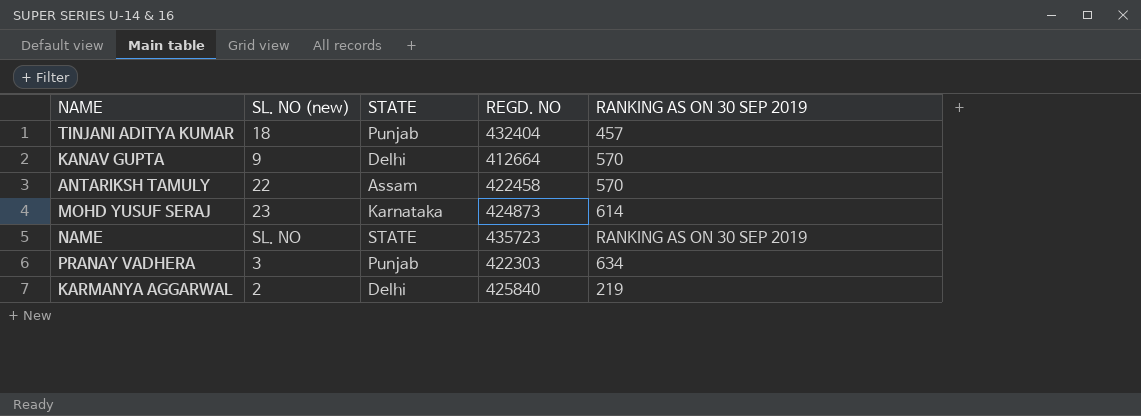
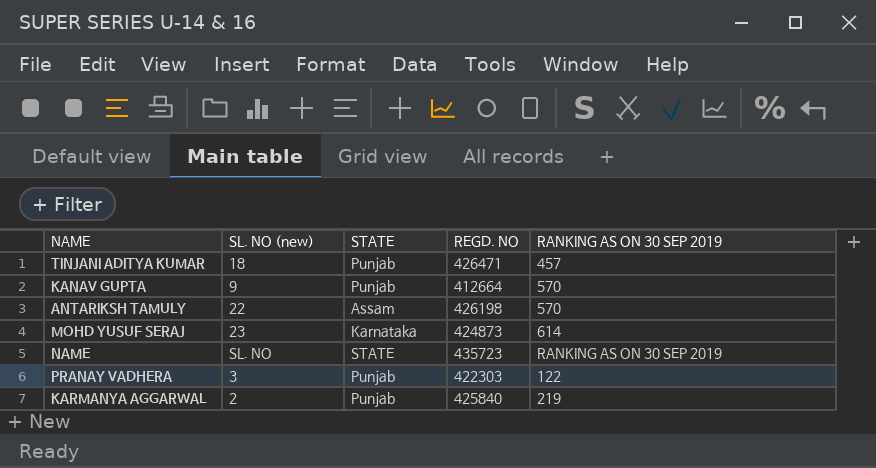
TINJANI ADITYA KUMAR | REGD. NO: 432404 -> 426471
KANAV GUPTA | STATE: Delhi -> Punjab
ANTARIKSH TAMULY | REGD. NO: 422458 -> 426198
PRANAY VADHERA | RANKING AS ON 30 SEP 2019: 634 -> 122
KARMANYA AGGARWAL | STATE: Delhi -> Punjab

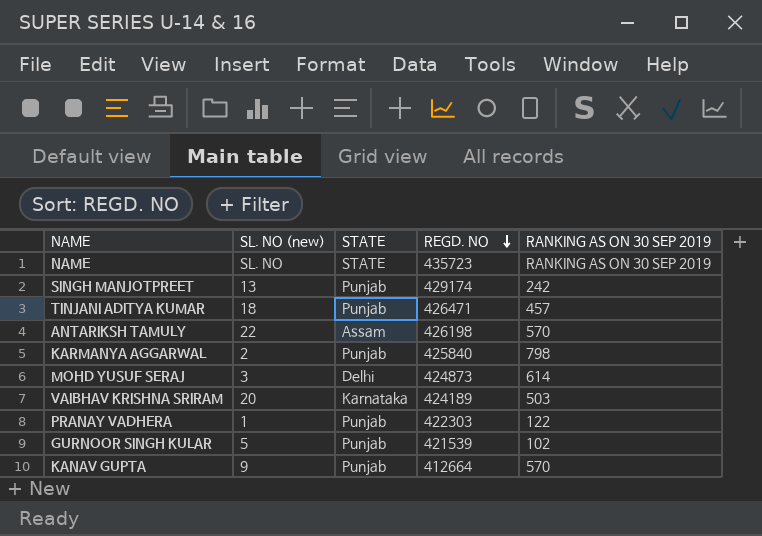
row order: none -> REGD. NO descending
row SINGH MANJOTPREET: none -> 13 | Punjab | 429174 | 242
KARMANYA AGGARWAL | RANKING AS ON 30 SEP 2019: 219 -> 798
MOHD YUSUF SERAJ | SL. NO (new): 23 -> 3
MOHD YUSUF SERAJ | STATE: Karnataka -> Delhi
row VAIBHAV KRISHNA SRIRAM: none -> 20 | Karnataka | 424189 | 503
PRANAY VADHERA | SL. NO (new): 3 -> 1
row GURNOOR SINGH KULAR: none -> 5 | Punjab | 421539 | 102

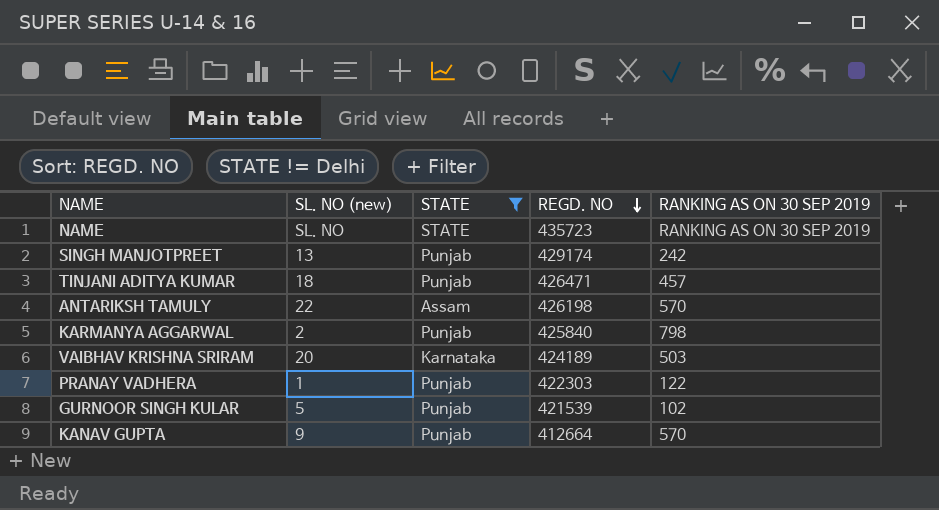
filter: none -> STATE != Delhi

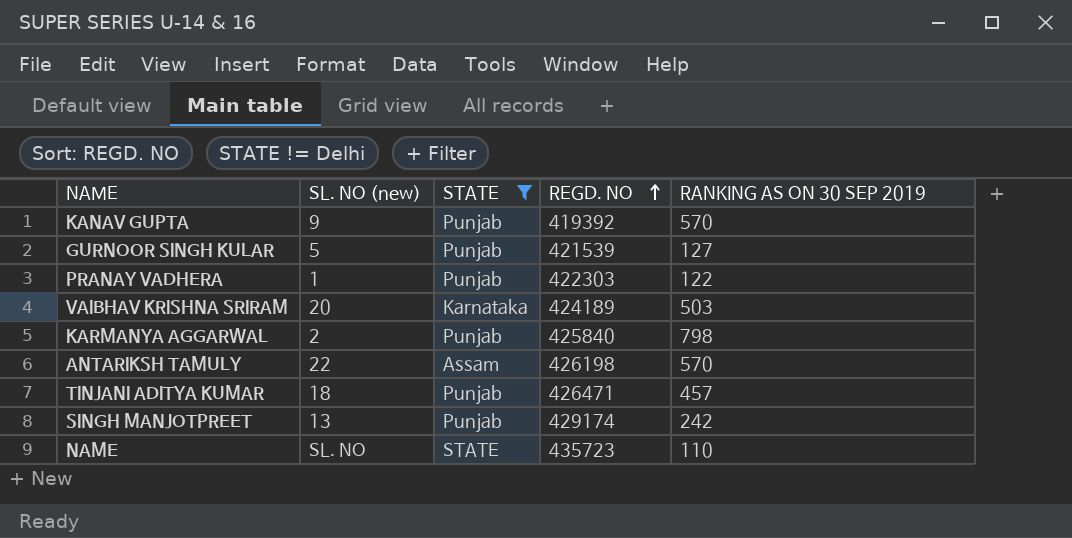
row order: REGD. NO descending -> REGD. NO ascending
KANAV GUPTA | REGD. NO: 412664 -> 419392
GURNOOR SINGH KULAR | RANKING AS ON 30 SEP 2019: 102 -> 127
NAME | RANKING AS ON 30 SEP 2019: RANKING AS ON 30 SEP 2019 -> 110

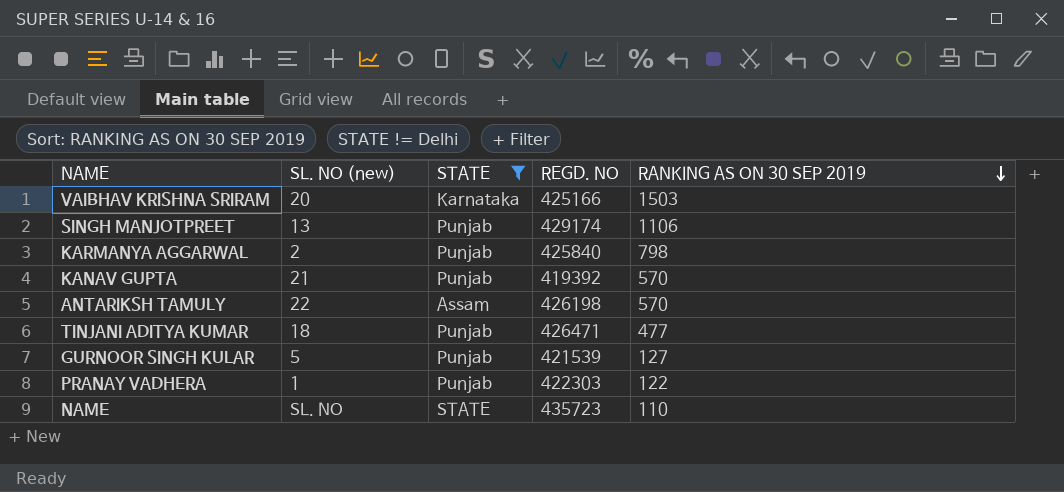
row order: REGD. NO ascending -> RANKING AS ON 30 SEP 2019 descending
VAIBHAV KRISHNA SRIRAM | REGD. NO: 424189 -> 425166
VAIBHAV KRISHNA SRIRAM | RANKING AS ON 30 SEP 2019: 503 -> 1503
SINGH MANJOTPREET | RANKING AS ON 30 SEP 2019: 242 -> 1106
KANAV GUPTA | SL. NO (new): 9 -> 21
TINJANI ADITYA KUMAR | RANKING AS ON 30 SEP 2019: 457 -> 477

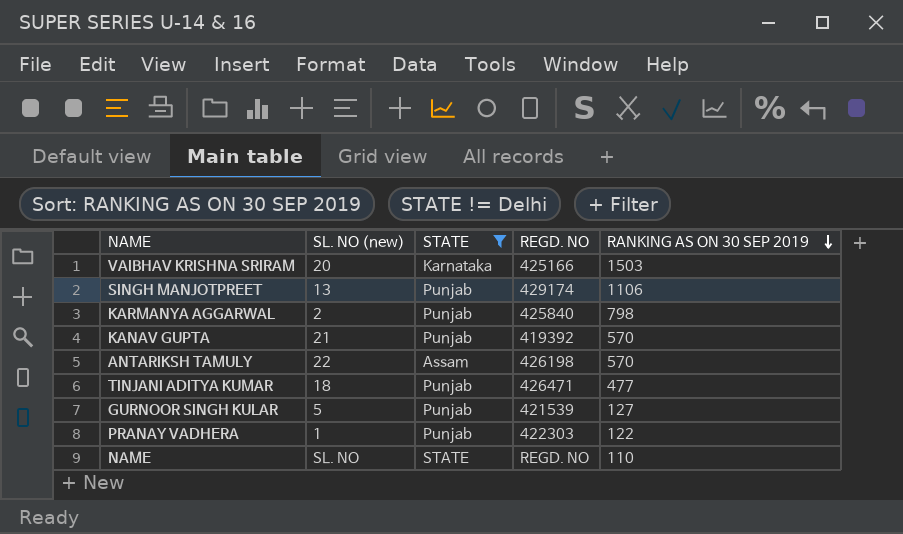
NAME | REGD. NO: 435723 -> REGD. NO

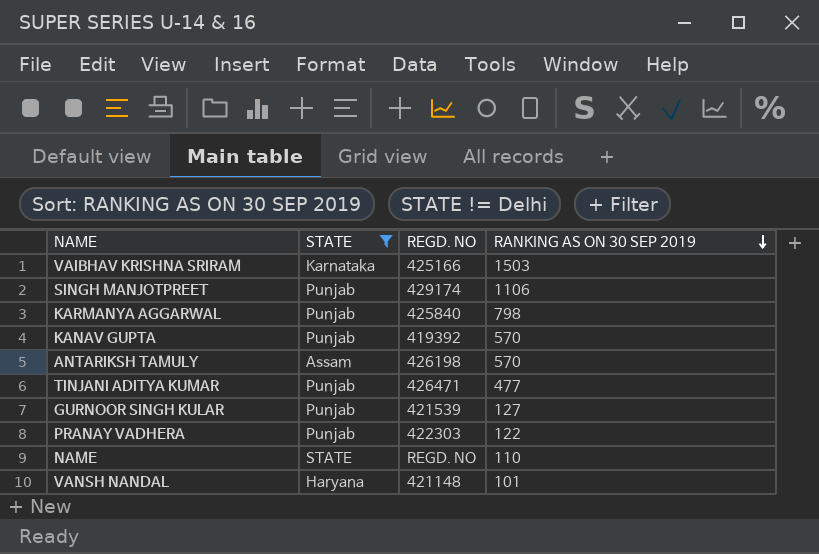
column SL. NO (new) | position: 2 -> none
row VANSH NANDAL: none -> Haryana | 421148 | 101

